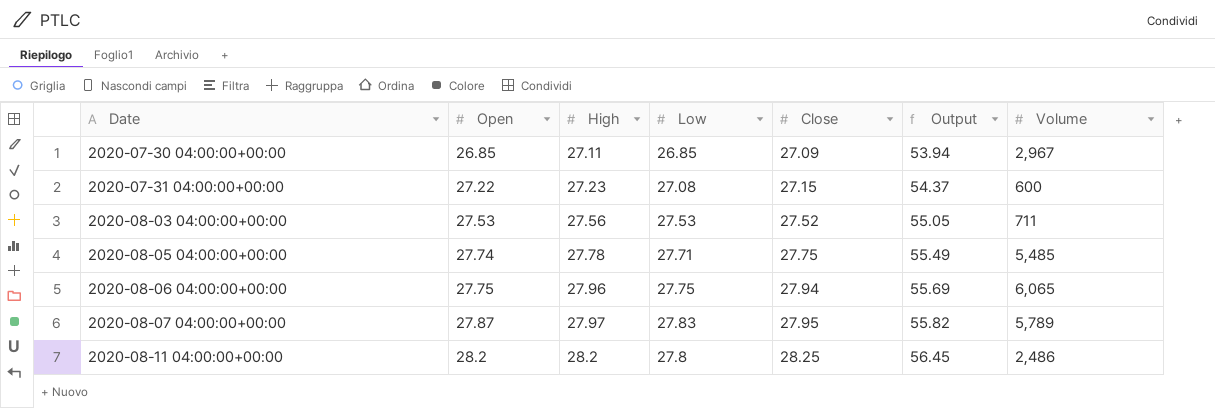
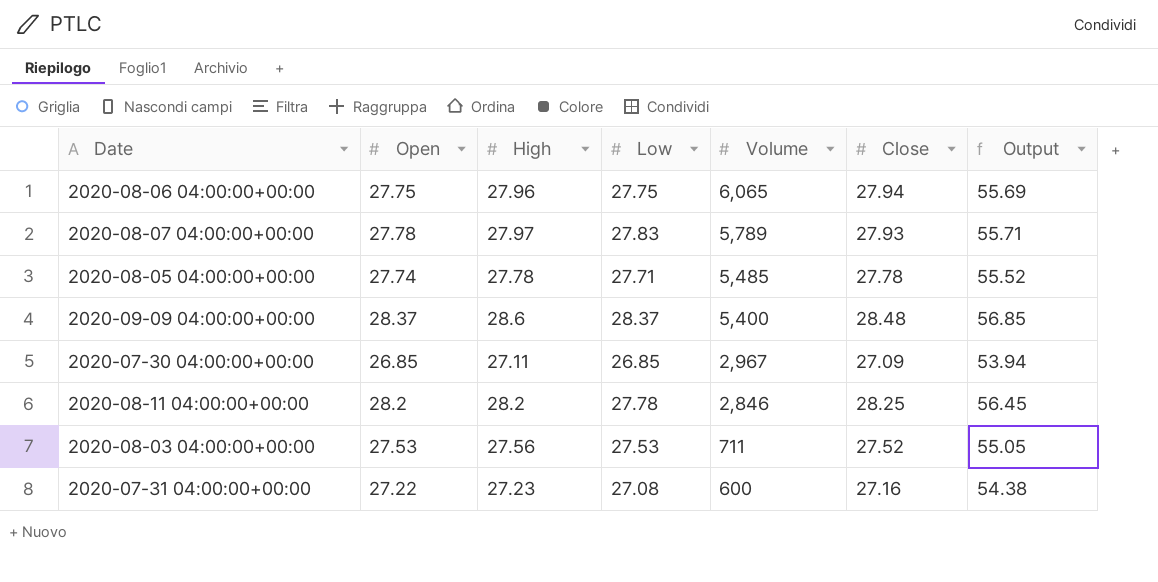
row order: Date ascending -> Volume descending
column Volume | position: 7 -> 5
2020-08-07 04:00:00+00:00 | Open: 27.87 -> 27.78
2020-08-07 04:00:00+00:00 | Close: 27.95 -> 27.93
2020-08-07 04:00:00+00:00 | Output: 55.82 -> 55.71
2020-08-05 04:00:00+00:00 | Close: 27.75 -> 27.78
2020-08-05 04:00:00+00:00 | Output: 55.49 -> 55.52
row 2020-09-09 04:00:00+00:00: none -> 28.37 | 28.6 | 28.37 | 5,400 | 28.48 | 56.85
2020-08-11 04:00:00+00:00 | Low: 27.8 -> 27.78
2020-08-11 04:00:00+00:00 | Volume: 2,486 -> 2,846
2020-07-31 04:00:00+00:00 | Close: 27.15 -> 27.16
2020-07-31 04:00:00+00:00 | Output: 54.37 -> 54.38

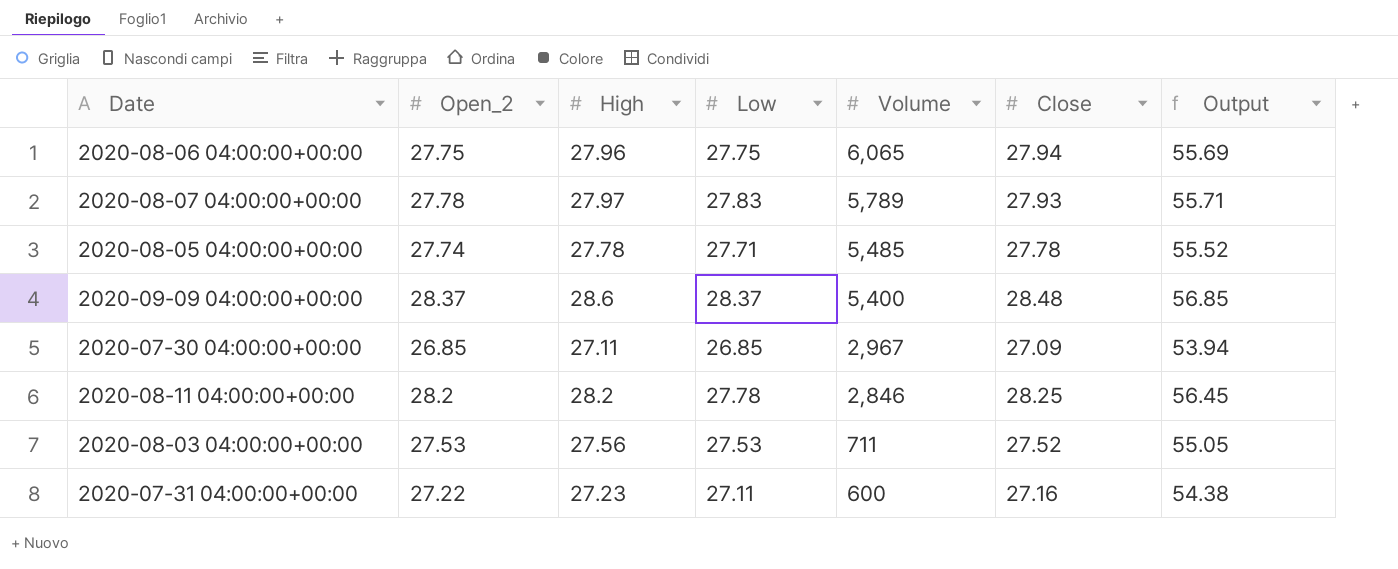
column name: Open -> Open_2
2020-07-31 04:00:00+00:00 | Low: 27.08 -> 27.11

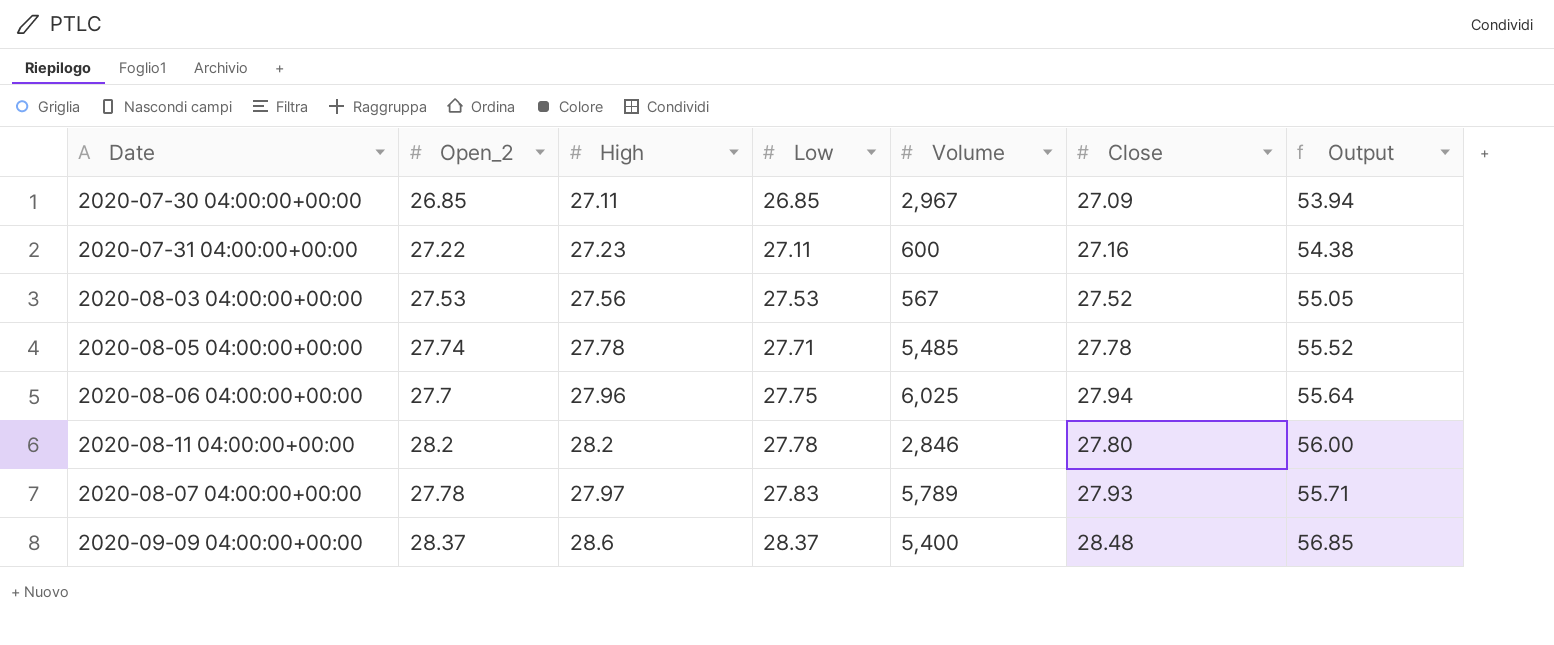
row order: Volume descending -> Low ascending
2020-08-03 04:00:00+00:00 | Volume: 711 -> 567
2020-08-06 04:00:00+00:00 | Open_2: 27.75 -> 27.7
2020-08-06 04:00:00+00:00 | Volume: 6,065 -> 6,025
2020-08-06 04:00:00+00:00 | Output: 55.69 -> 55.64
2020-08-11 04:00:00+00:00 | Close: 28.25 -> 27.80
2020-08-11 04:00:00+00:00 | Output: 56.45 -> 56.00

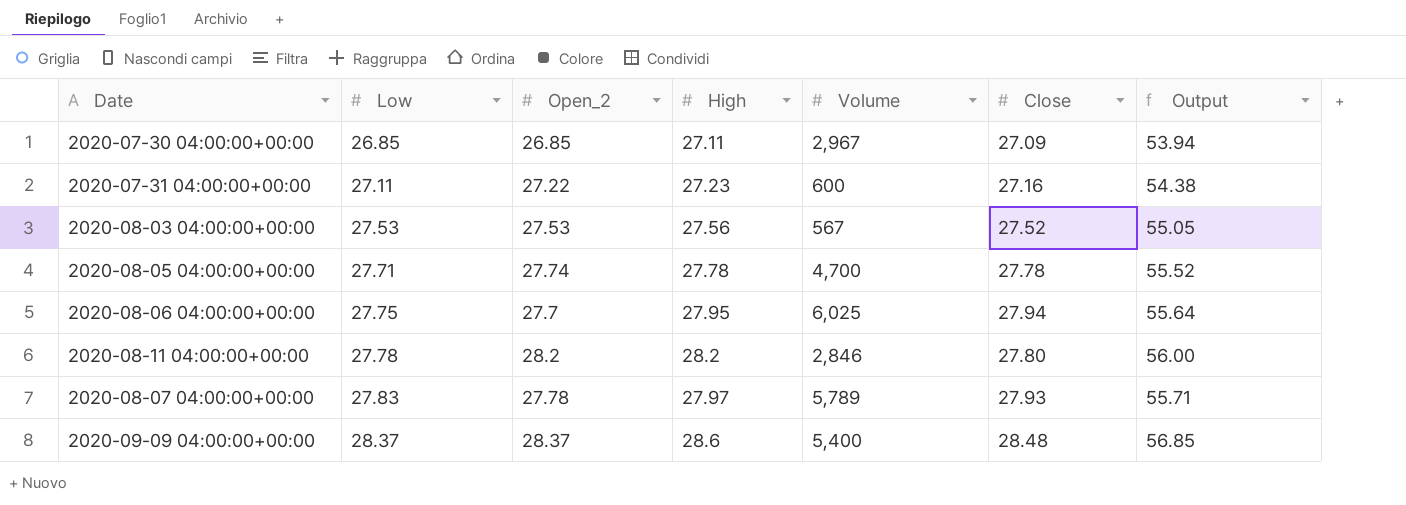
column Low | position: 4 -> 2
2020-08-05 04:00:00+00:00 | Volume: 5,485 -> 4,700
2020-08-06 04:00:00+00:00 | High: 27.96 -> 27.95

